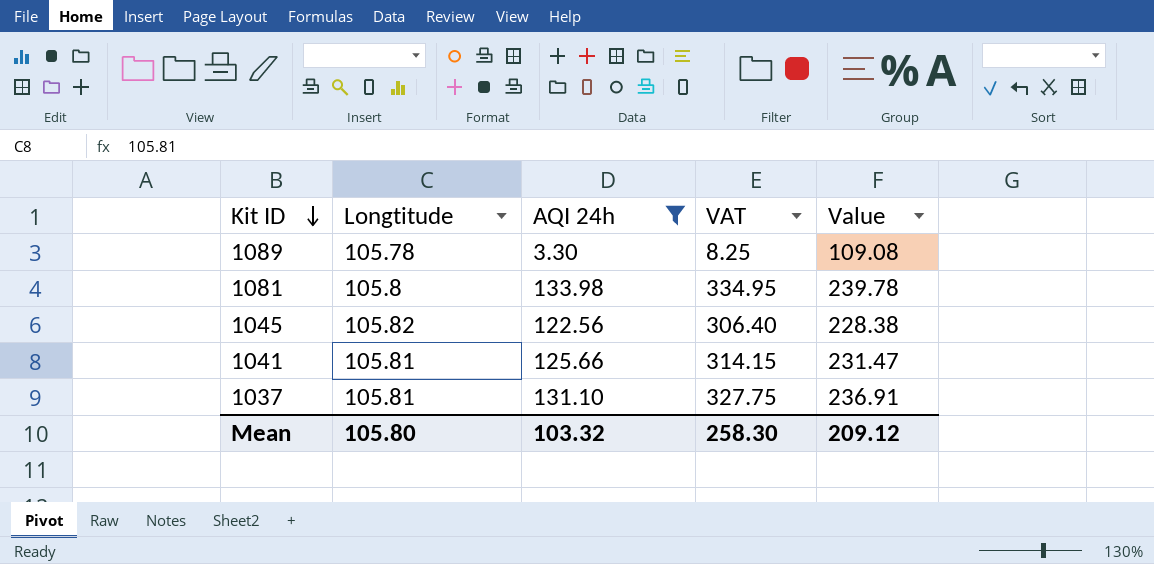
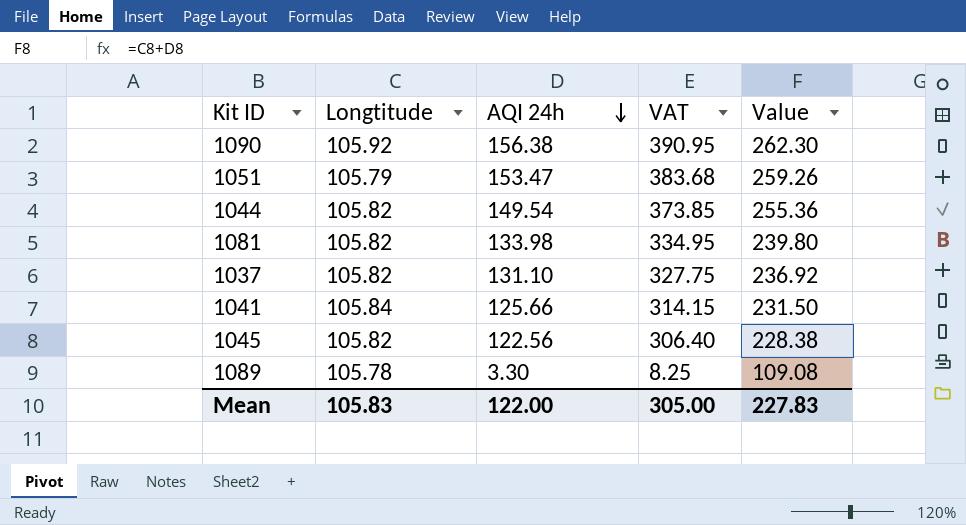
filter: AQI 24h <= 133.98 -> none
row order: Kit ID descending -> AQI 24h descending
1081 | Longtitude: 105.8 -> 105.82
1081 | Value: 239.78 -> 239.80
1037 | Longtitude: 105.81 -> 105.82
1037 | Value: 236.91 -> 236.92
1041 | Longtitude: 105.81 -> 105.84
1041 | Value: 231.47 -> 231.50
Mean | Longtitude: 105.80 -> 105.83
Mean | AQI 24h: 103.32 -> 122.00
Mean | VAT: 258.30 -> 305.00
Mean | Value: 209.12 -> 227.83

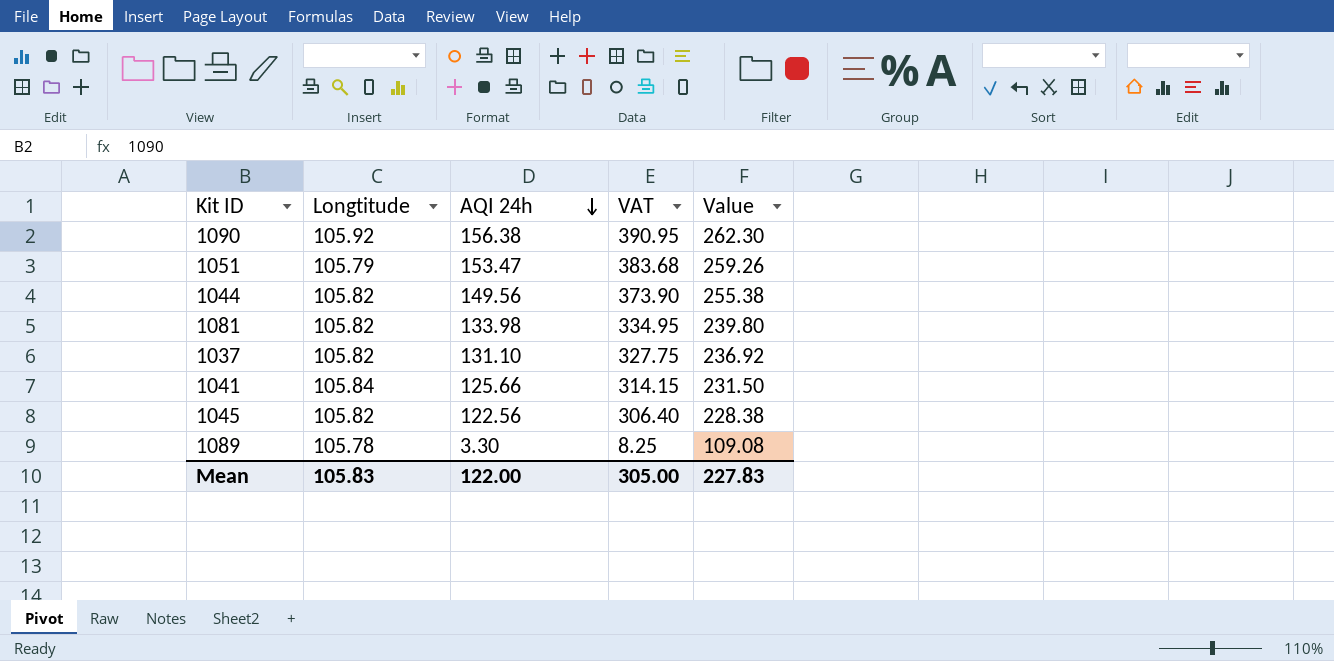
1044 | AQI 24h: 149.54 -> 149.56
1044 | VAT: 373.85 -> 373.90
1044 | Value: 255.36 -> 255.38

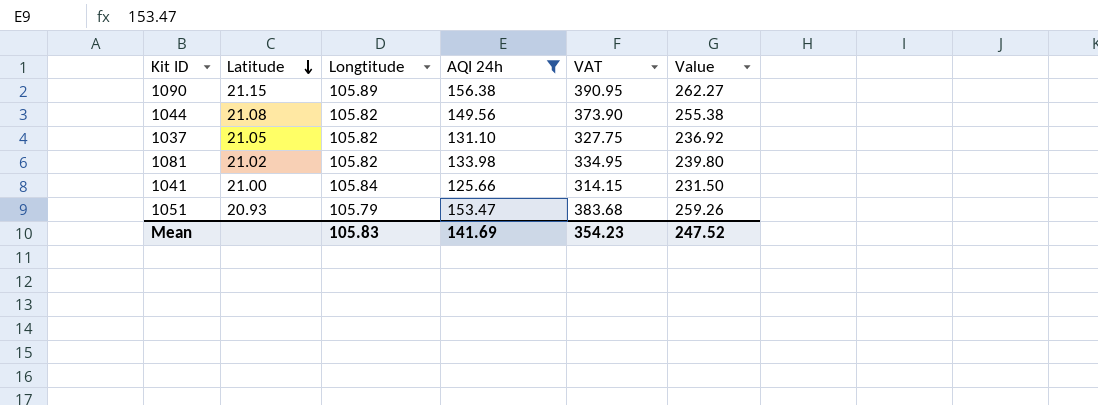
filter: none -> AQI 24h >= 125.66
row order: AQI 24h descending -> Latitude descending
column Latitude | position: none -> 2
1090 | Longtitude: 105.92 -> 105.89
1090 | Value: 262.30 -> 262.27
Mean | AQI 24h: 122.00 -> 141.69
Mean | VAT: 305.00 -> 354.23
Mean | Value: 227.83 -> 247.52

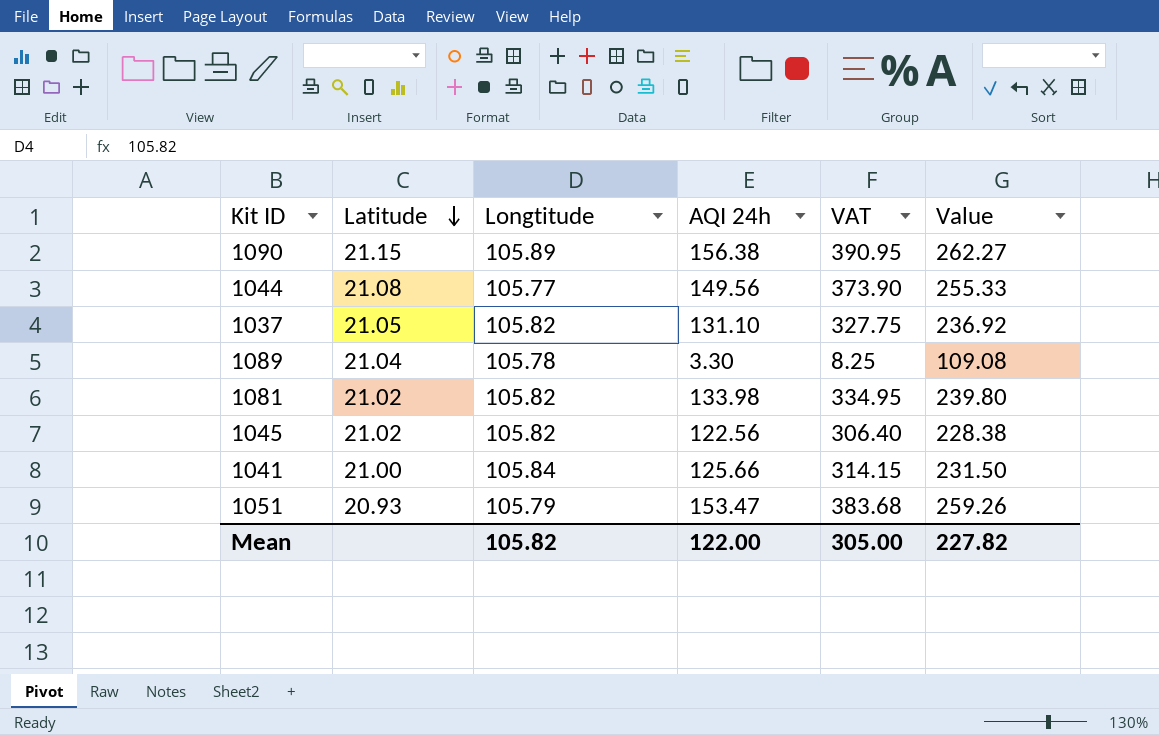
filter: AQI 24h >= 125.66 -> none
1044 | Longtitude: 105.82 -> 105.77
1044 | Value: 255.38 -> 255.33
Mean | Longtitude: 105.83 -> 105.82
Mean | AQI 24h: 141.69 -> 122.00
Mean | VAT: 354.23 -> 305.00
Mean | Value: 247.52 -> 227.82

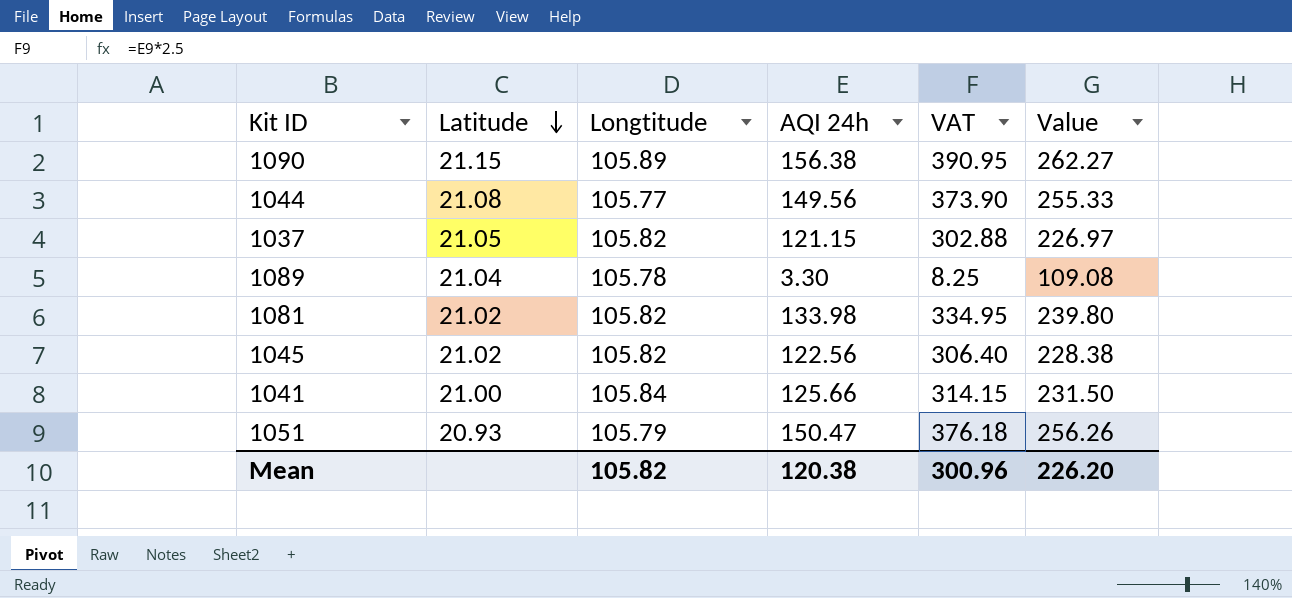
1037 | AQI 24h: 131.10 -> 121.15
1037 | VAT: 327.75 -> 302.88
1037 | Value: 236.92 -> 226.97
1051 | AQI 24h: 153.47 -> 150.47
1051 | VAT: 383.68 -> 376.18
1051 | Value: 259.26 -> 256.26
Mean | AQI 24h: 122.00 -> 120.38
Mean | VAT: 305.00 -> 300.96
Mean | Value: 227.82 -> 226.20

